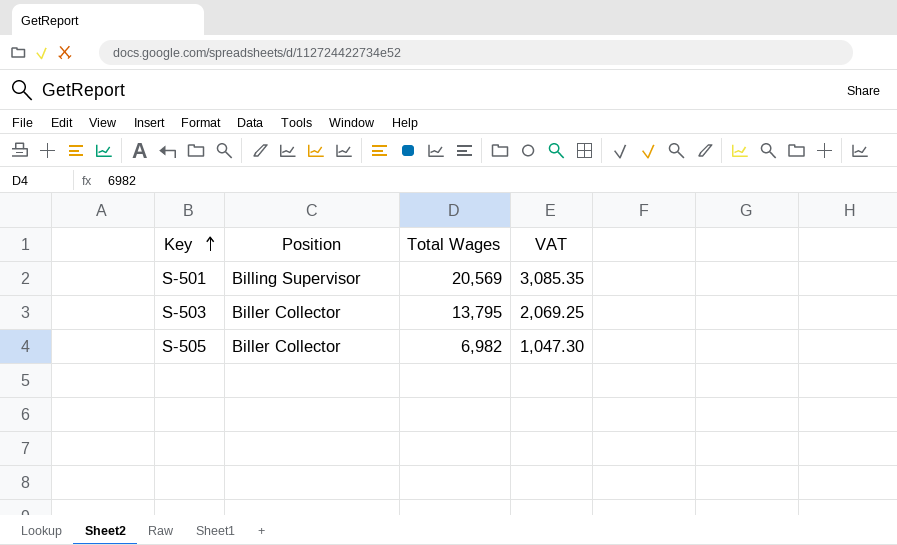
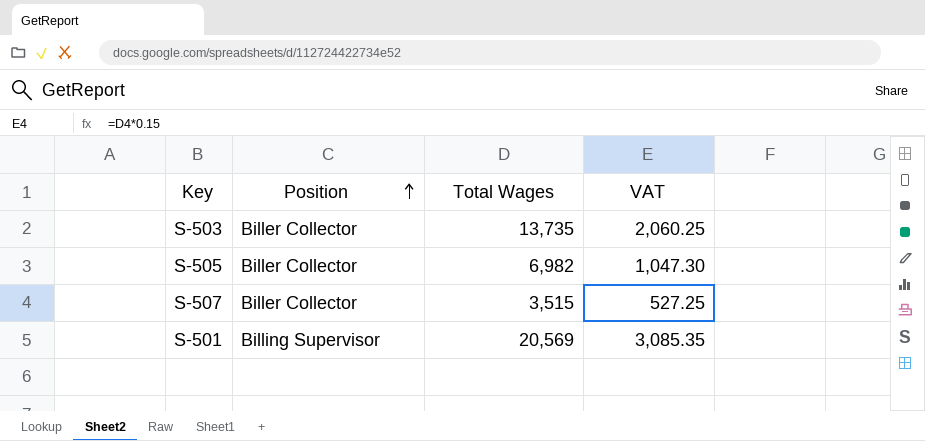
row order: Key ascending -> Position ascending
S-503 | Total Wages: 13,795 -> 13,735
S-503 | VAT: 2,069.25 -> 2,060.25
row S-507: none -> Biller Collector | 3,515 | 527.25

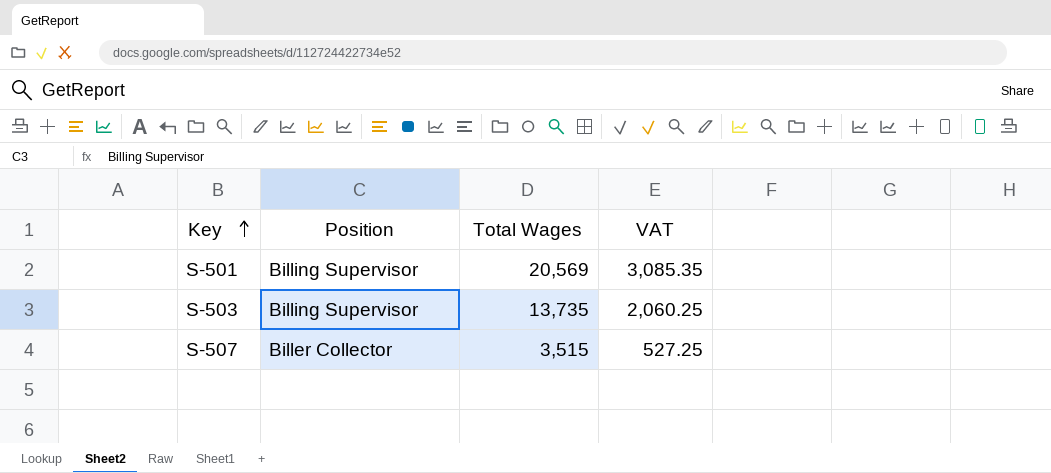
row order: Position ascending -> Key ascending
row S-505: Biller Collector | 6,982 | 1,047.30 -> none
S-503 | Position: Biller Collector -> Billing Supervisor

